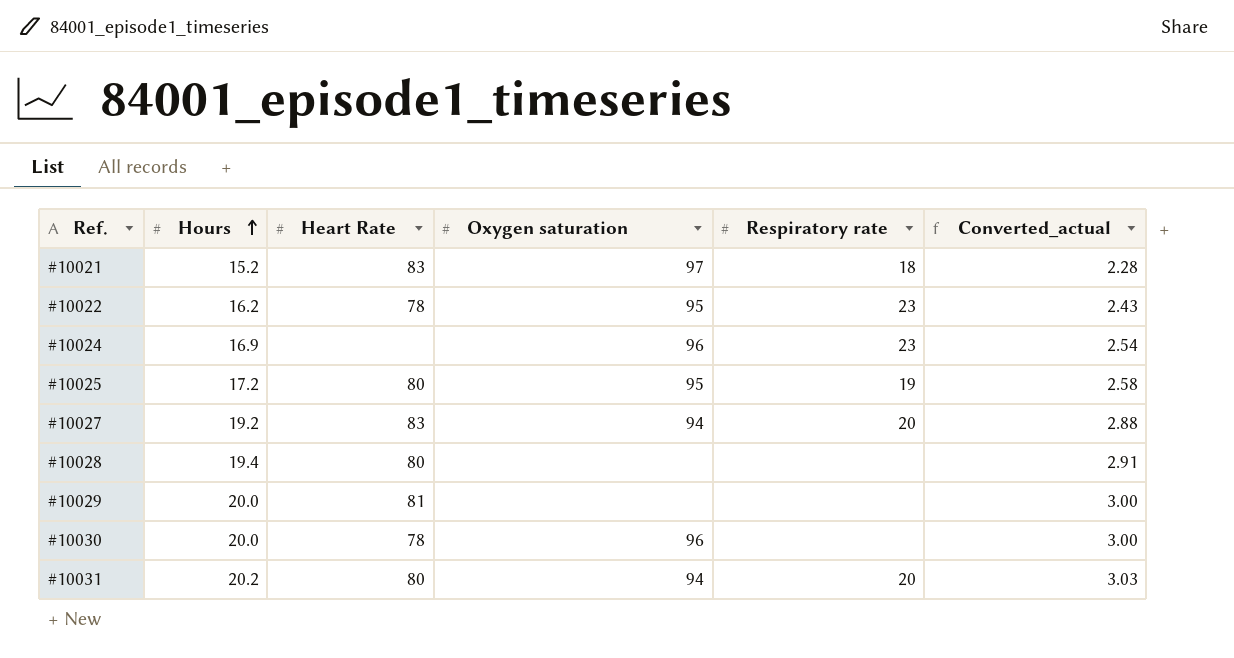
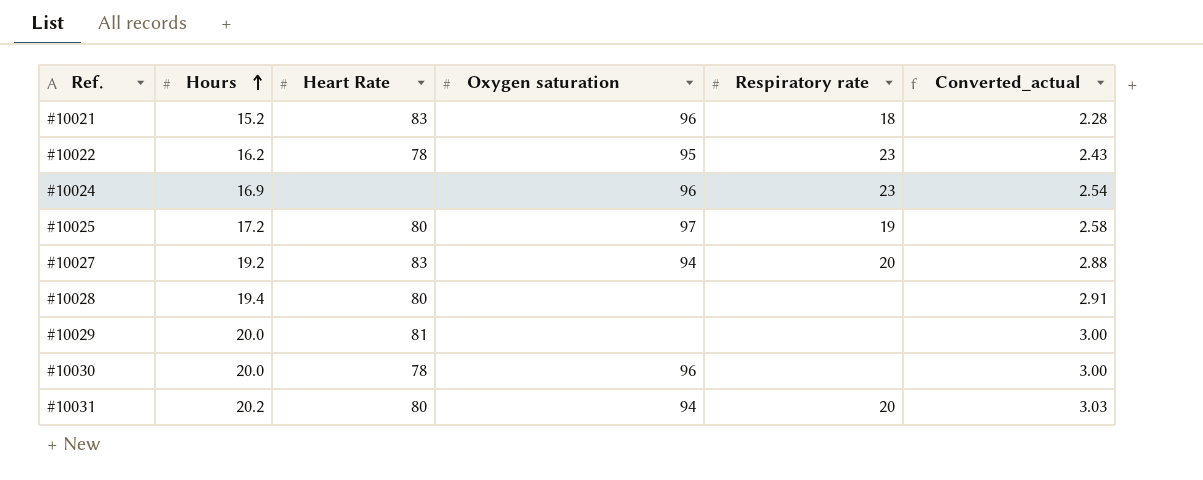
#10021 | Oxygen saturation: 97 -> 96
#10025 | Oxygen saturation: 95 -> 97

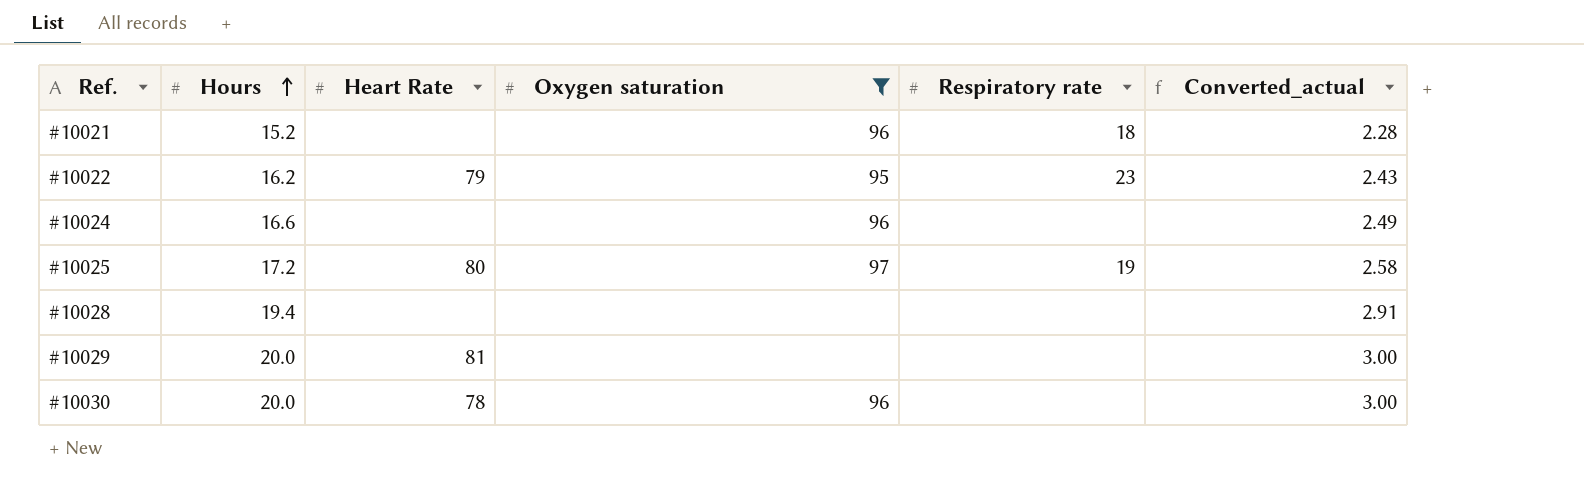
filter: none -> Oxygen saturation != 94
#10021 | Heart Rate: 83 -> none
#10022 | Heart Rate: 78 -> 79
#10024 | Hours: 16.9 -> 16.6
#10024 | Respiratory rate: 23 -> none
#10024 | Converted_actual: 2.54 -> 2.49
#10028 | Heart Rate: 80 -> none

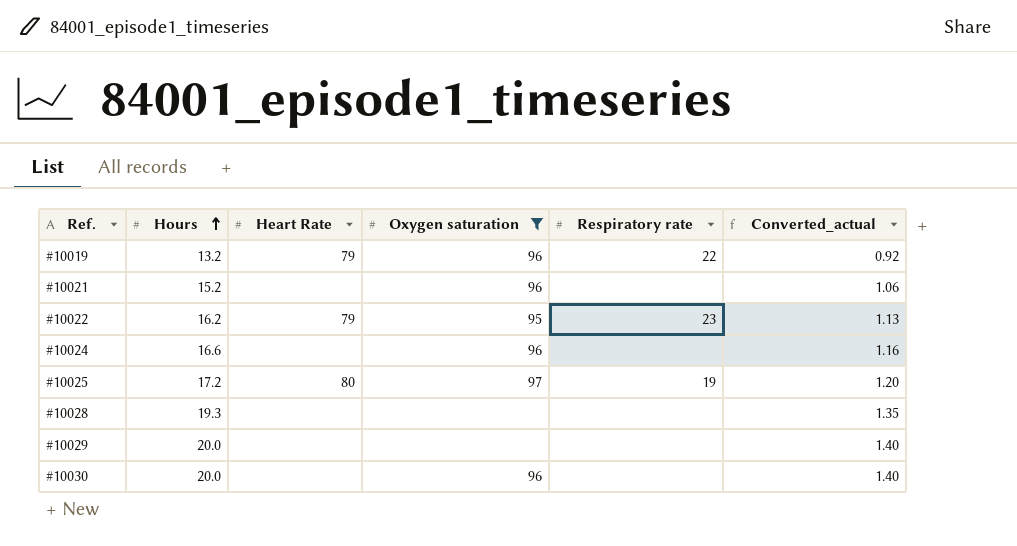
column Converted_actual | formula: [Hours] * 0.15 -> [Hours] * 0.07
row #10019: none -> 13.2 | 79 | 96 | 22 | 0.92
#10021 | Respiratory rate: 18 -> none
#10028 | Hours: 19.4 -> 19.3
#10029 | Heart Rate: 81 -> none
#10030 | Heart Rate: 78 -> none

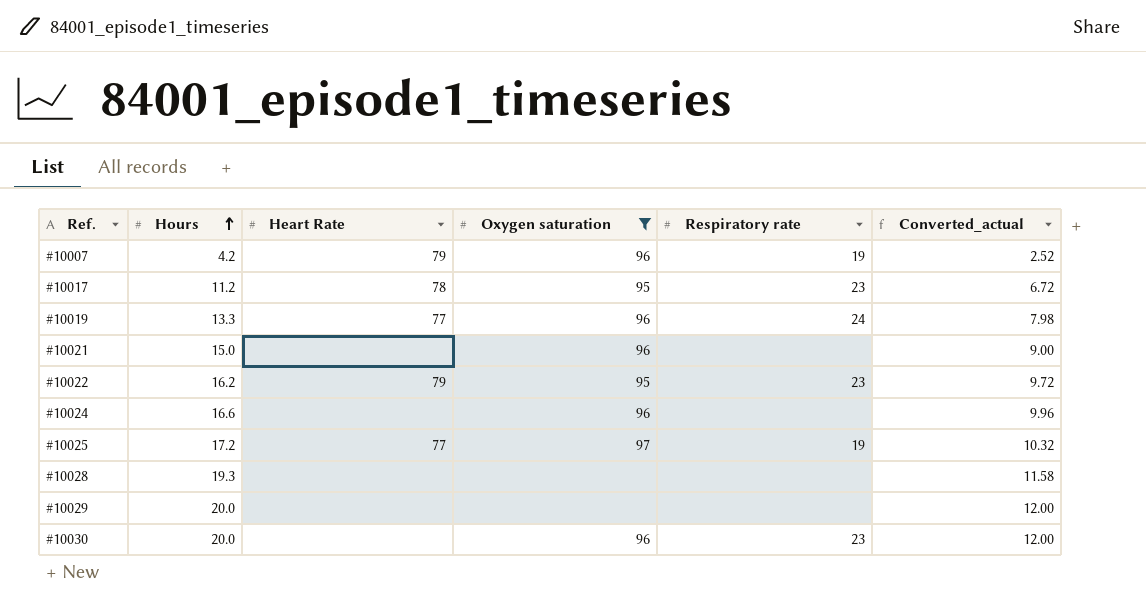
column Converted_actual | formula: [Hours] * 0.07 -> [Hours] * 0.6
row #10007: none -> 4.2 | 79 | 96 | 19 | 2.52
row #10017: none -> 11.2 | 78 | 95 | 23 | 6.72
#10019 | Hours: 13.2 -> 13.3
#10019 | Heart Rate: 79 -> 77
#10019 | Respiratory rate: 22 -> 24
#10021 | Hours: 15.2 -> 15.0
#10025 | Heart Rate: 80 -> 77
#10030 | Respiratory rate: none -> 23

